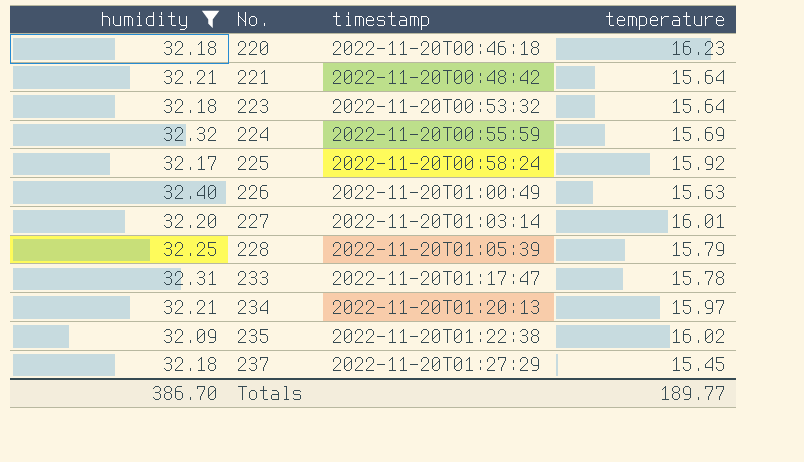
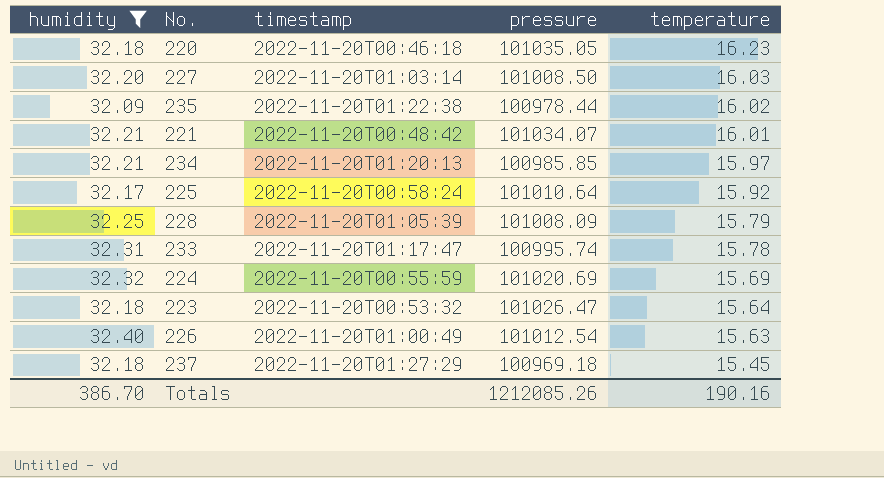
row order: No. ascending -> temperature descending
column pressure | position: none -> 4
227 | temperature: 16.01 -> 16.03
221 | temperature: 15.64 -> 16.01
Totals | temperature: 189.77 -> 190.16

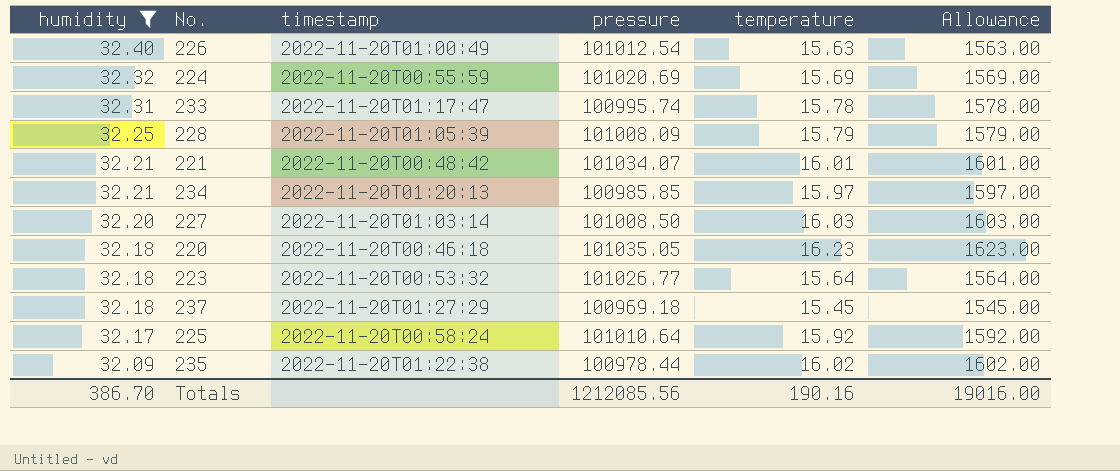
row order: temperature descending -> humidity descending
column Allowance | formula: none -> [temperature] * 100
223 | pressure: 101026.47 -> 101026.77
Totals | pressure: 1212085.26 -> 1212085.56

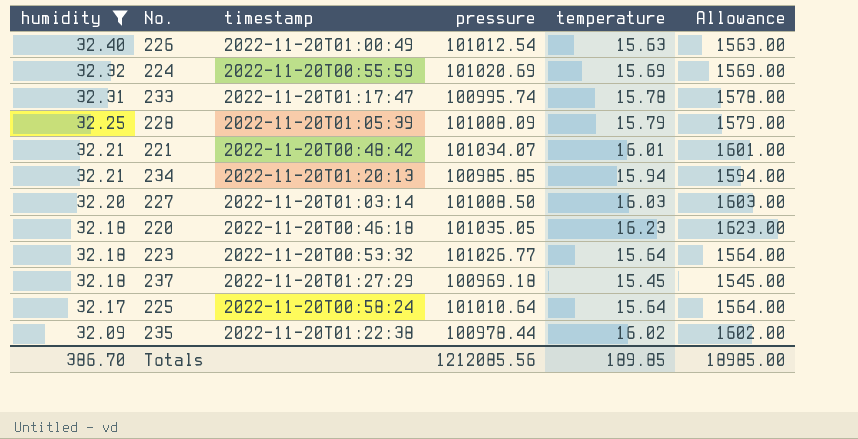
234 | temperature: 15.97 -> 15.94
234 | Allowance: 1597.00 -> 1594.00
225 | temperature: 15.92 -> 15.64
225 | Allowance: 1592.00 -> 1564.00
Totals | temperature: 190.16 -> 189.85
Totals | Allowance: 19016.00 -> 18985.00

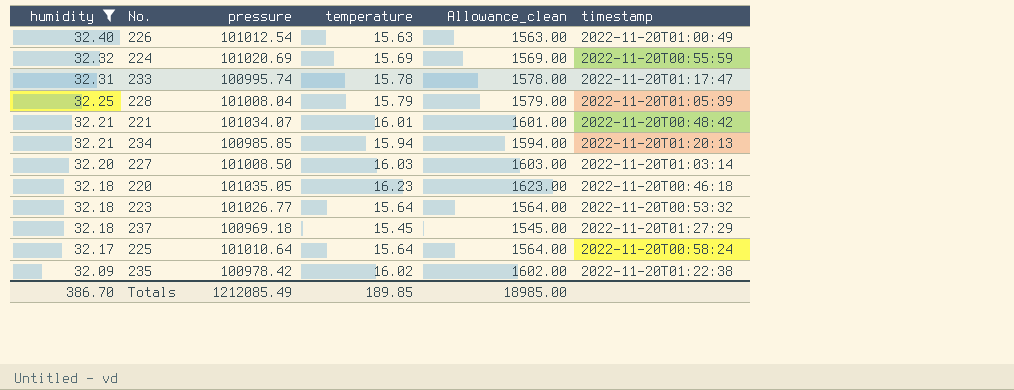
column name: Allowance -> Allowance_clean
column timestamp | position: 3 -> 6
228 | pressure: 101008.09 -> 101008.04
235 | pressure: 100978.44 -> 100978.42
Totals | pressure: 1212085.56 -> 1212085.49

